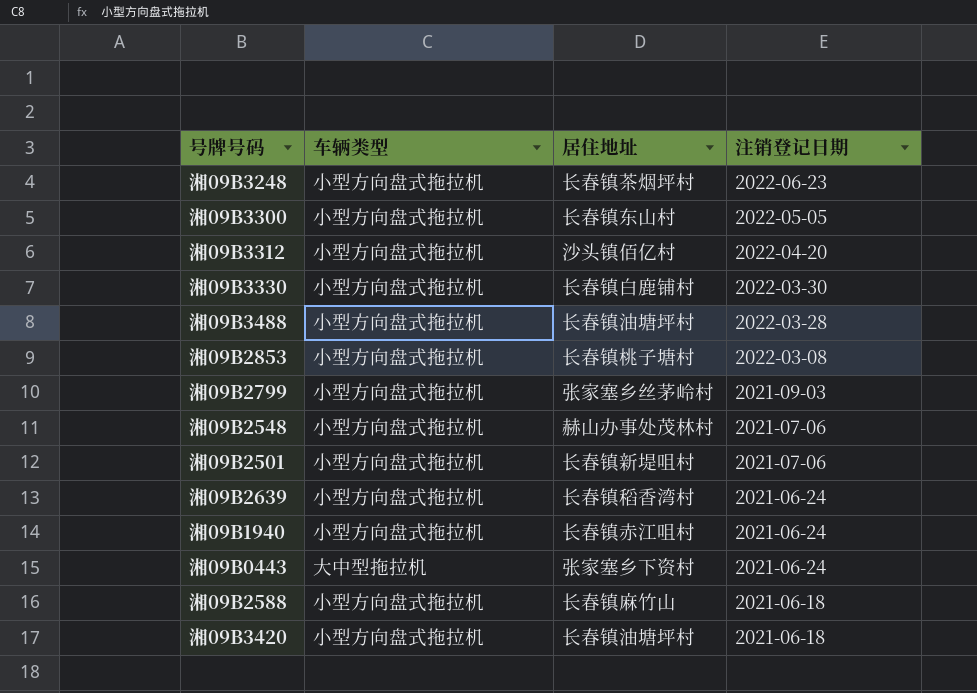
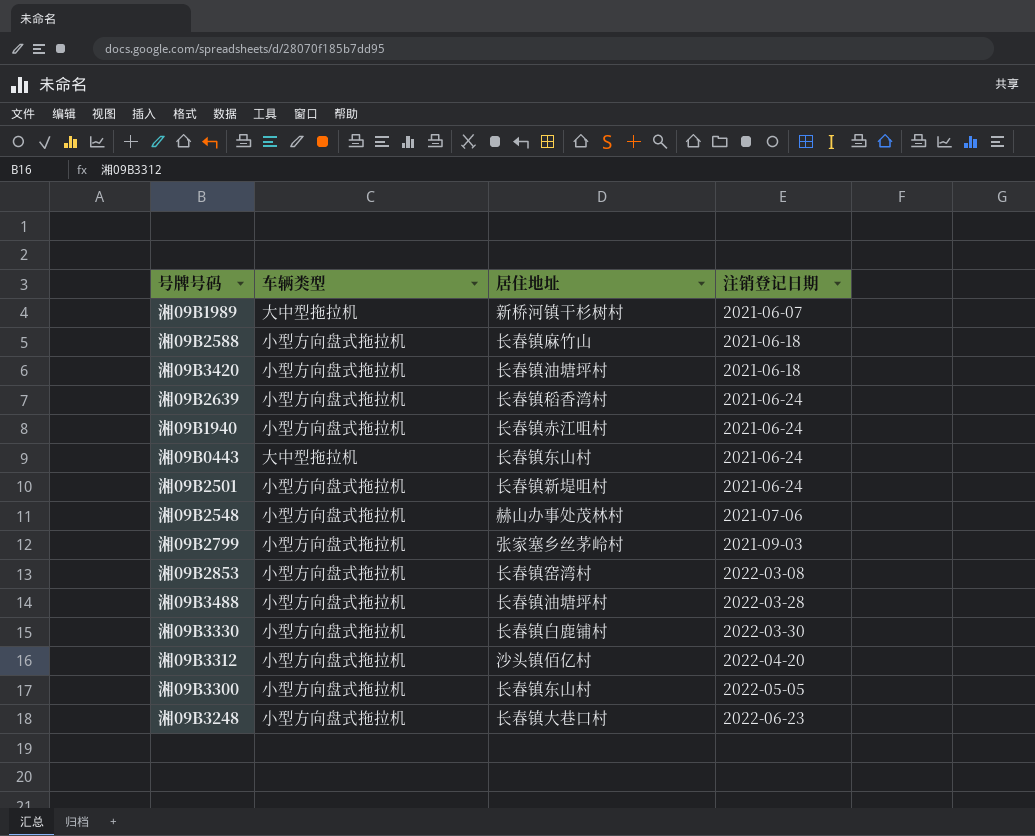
row order: 注销登记日期 descending -> 注销登记日期 ascending
row 湘09B1989: none -> 大中型拖拉机 | 新桥河镇干杉树村 | 2021-06-07
湘09B0443 | 居住地址: 张家塞乡下资村 -> 长春镇东山村
湘09B2501 | 注销登记日期: 2021-07-06 -> 2021-06-24
湘09B2853 | 居住地址: 长春镇桃子塘村 -> 长春镇窑湾村
湘09B3248 | 居住地址: 长春镇茶烟坪村 -> 长春镇大巷口村

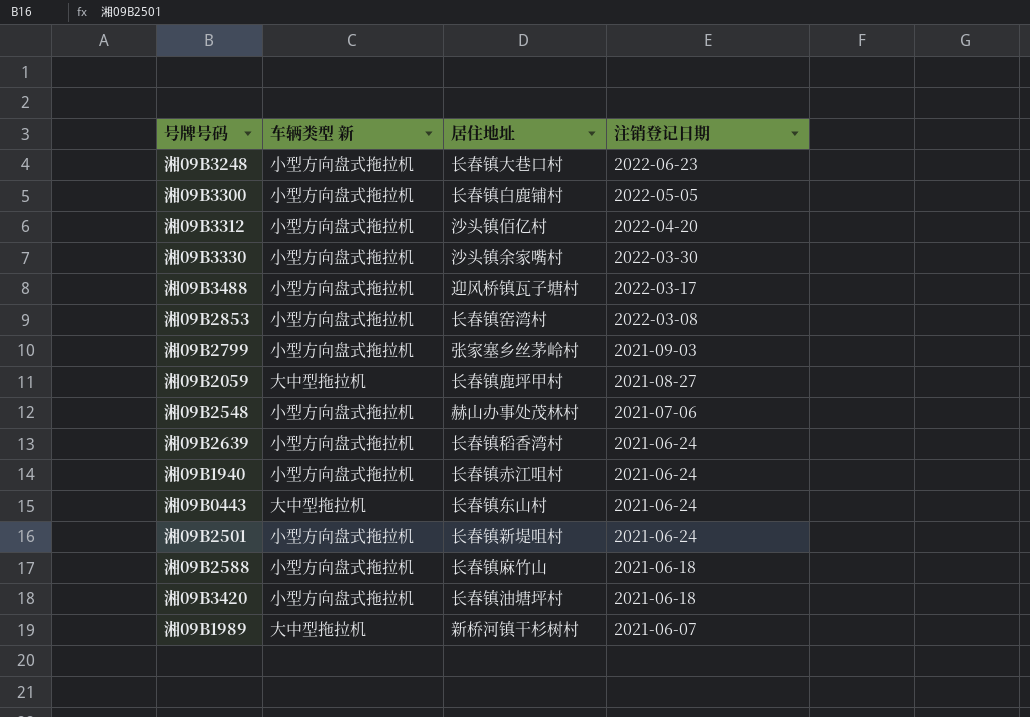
row order: 注销登记日期 ascending -> 注销登记日期 descending
column name: 车辆类型 -> 车辆类型 新
湘09B3300 | 居住地址: 长春镇东山村 -> 长春镇白鹿铺村
湘09B3330 | 居住地址: 长春镇白鹿铺村 -> 沙头镇余家嘴村
湘09B3488 | 居住地址: 长春镇油塘坪村 -> 迎风桥镇瓦子塘村
湘09B3488 | 注销登记日期: 2022-03-28 -> 2022-03-17
row 湘09B2059: none -> 大中型拖拉机 | 长春镇鹿坪甲村 | 2021-08-27

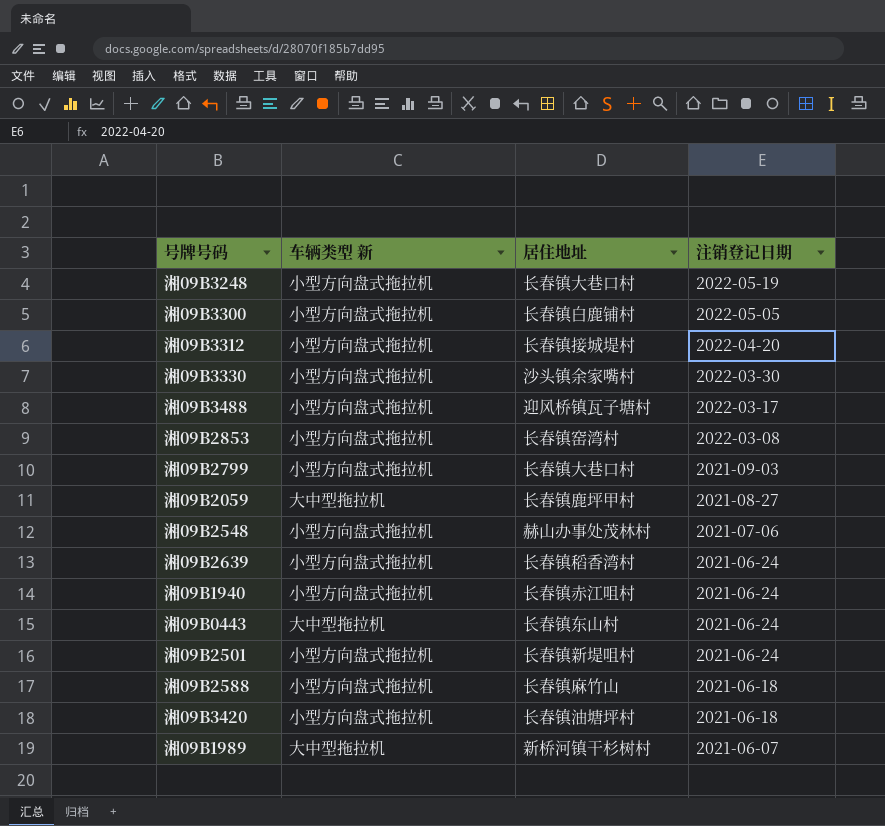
湘09B3248 | 注销登记日期: 2022-06-23 -> 2022-05-19
湘09B3312 | 居住地址: 沙头镇佰亿村 -> 长春镇接城堤村
湘09B2799 | 居住地址: 张家塞乡丝茅岭村 -> 长春镇大巷口村

